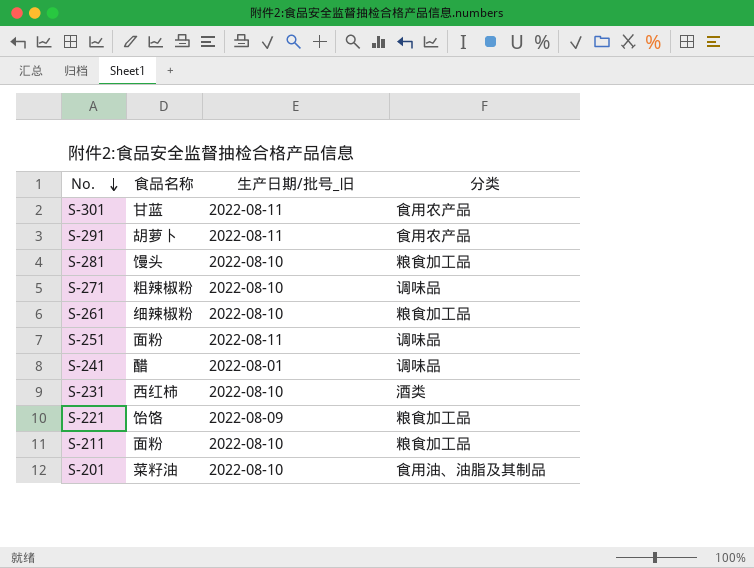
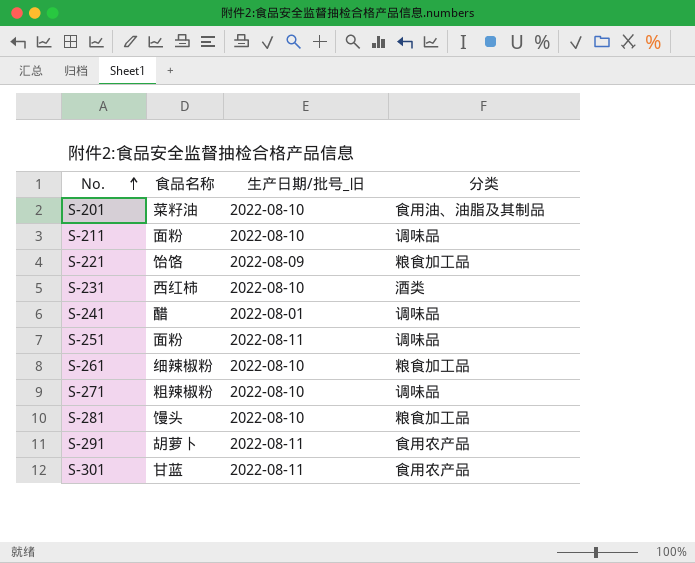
row order: No. descending -> No. ascending
S-211 | 分类: 粮食加工品 -> 调味品

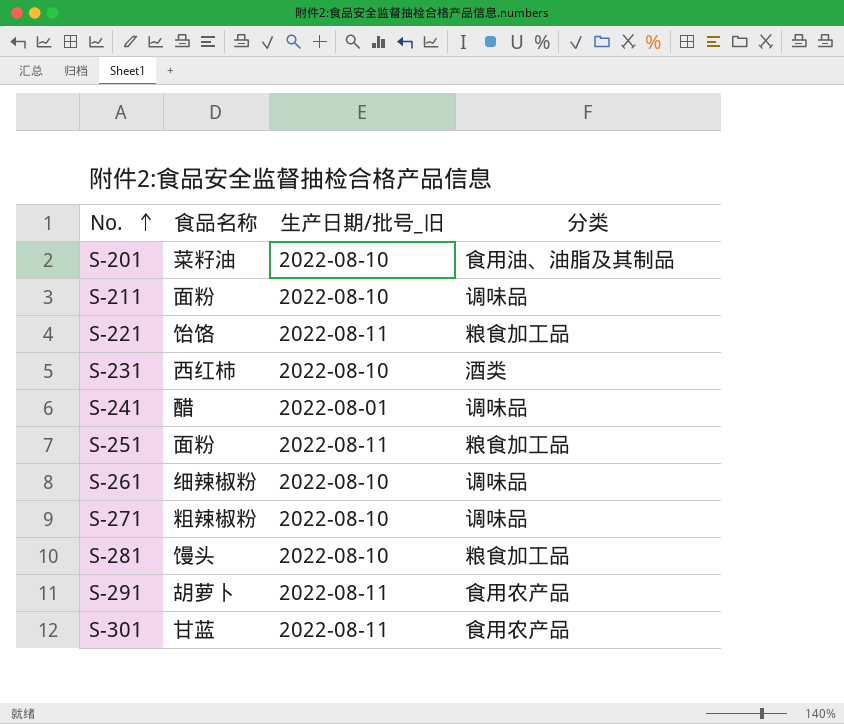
S-221 | 生产日期/批号_旧: 2022-08-09 -> 2022-08-11
S-251 | 分类: 调味品 -> 粮食加工品
S-261 | 分类: 粮食加工品 -> 调味品

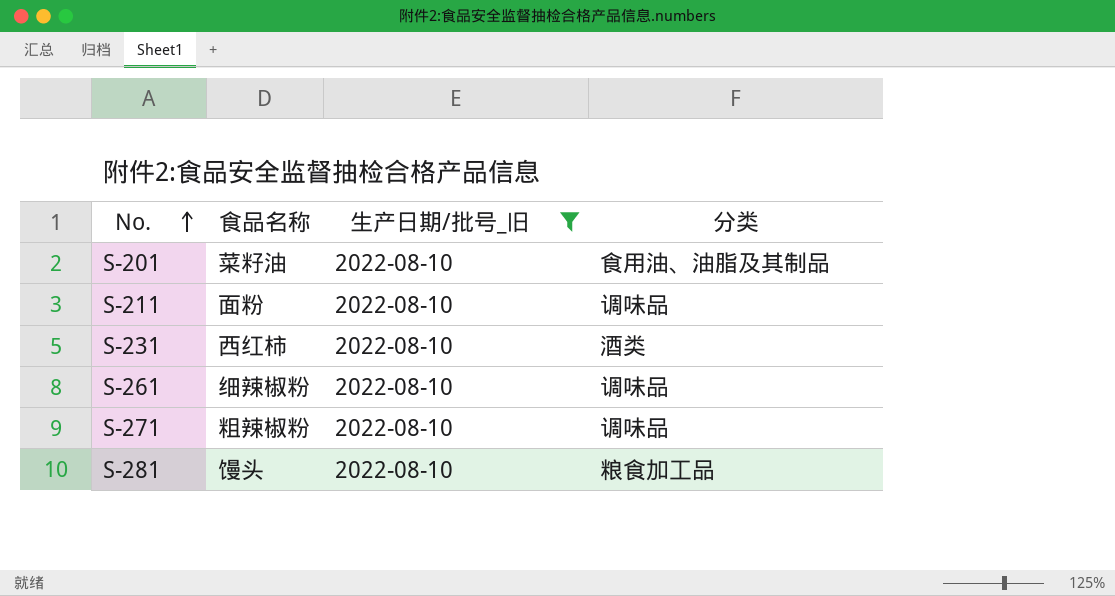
filter: none -> 生产日期/批号_旧 = 2022-08-10

